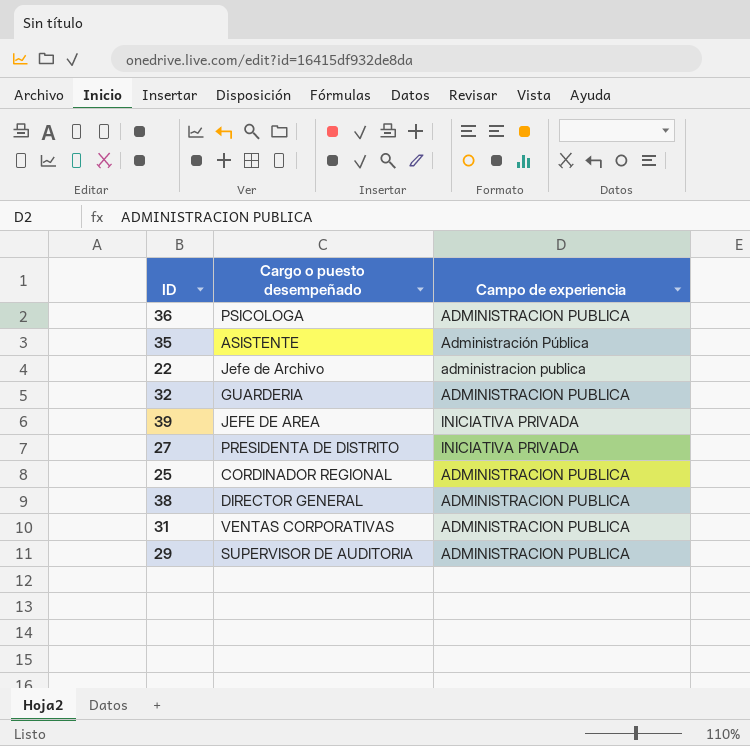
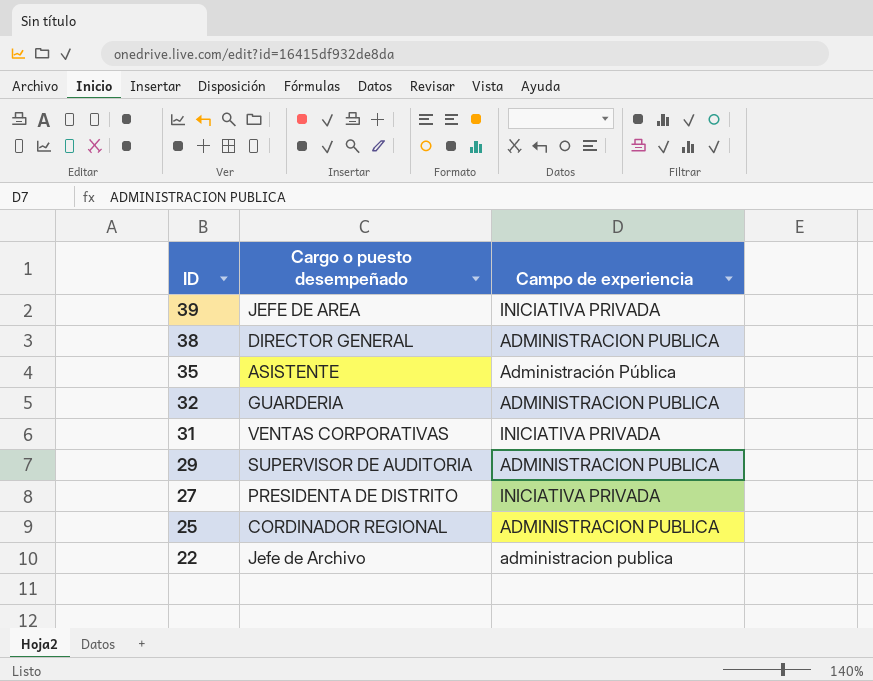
row order: none -> ID descending
row 36: PSICOLOGA | ADMINISTRACION PUBLICA -> none
31 | Campo de experiencia: ADMINISTRACION PUBLICA -> INICIATIVA PRIVADA

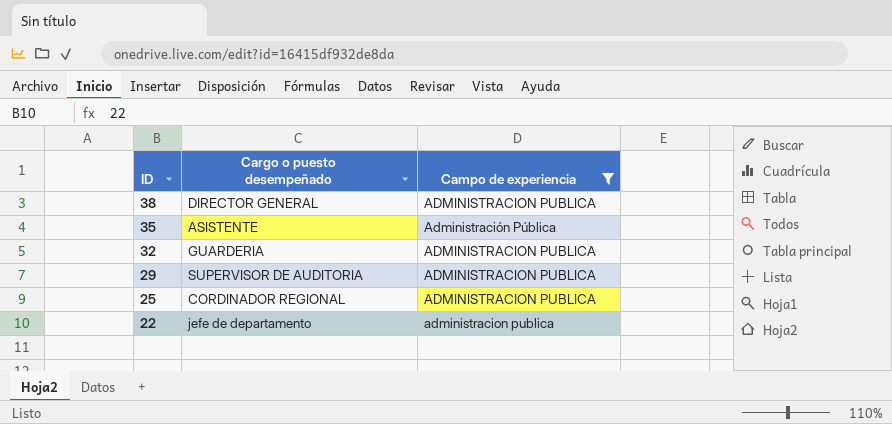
filter: none -> Campo de experiencia != INICIATIVA PRIVADA
22 | Cargo o puesto desempeñado: Jefe de Archivo -> jefe de departamento

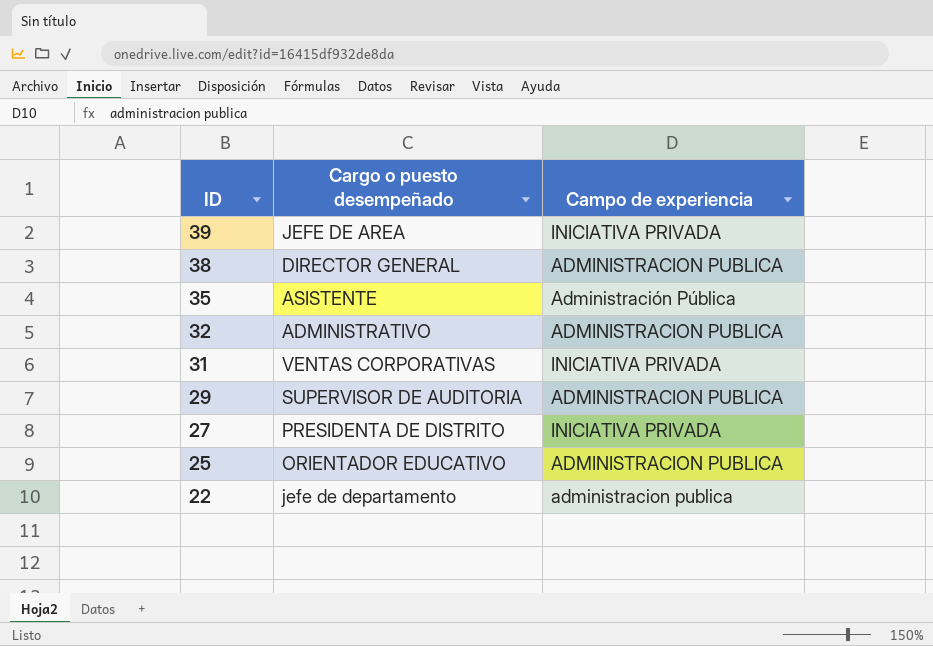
filter: Campo de experiencia != INICIATIVA PRIVADA -> none
32 | Cargo o puesto desempeñado: GUARDERIA -> ADMINISTRATIVO
25 | Cargo o puesto desempeñado: CORDINADOR REGIONAL -> ORIENTADOR EDUCATIVO

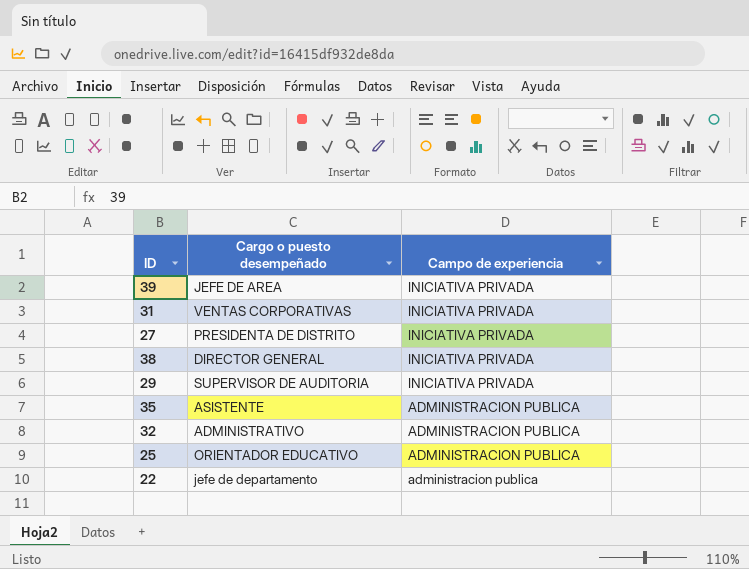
row order: ID descending -> Campo de experiencia descending
38 | Campo de experiencia: ADMINISTRACION PUBLICA -> INICIATIVA PRIVADA
29 | Campo de experiencia: ADMINISTRACION PUBLICA -> INICIATIVA PRIVADA
35 | Campo de experiencia: Administración Pública -> ADMINISTRACION PUBLICA

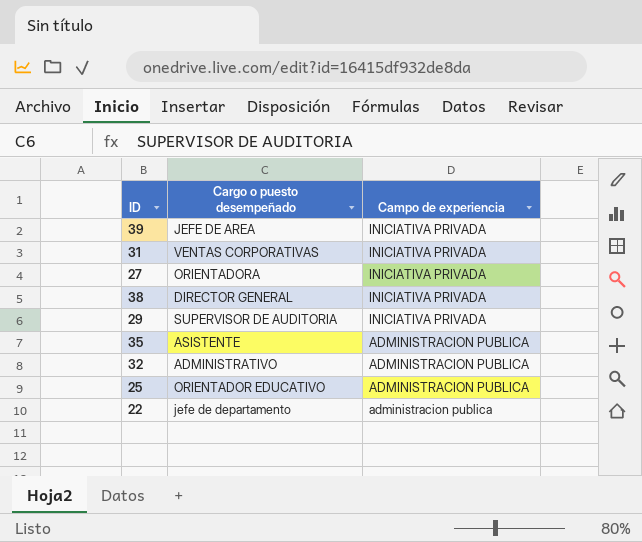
27 | Cargo o puesto desempeñado: PRESIDENTA DE DISTRITO -> ORIENTADORA

